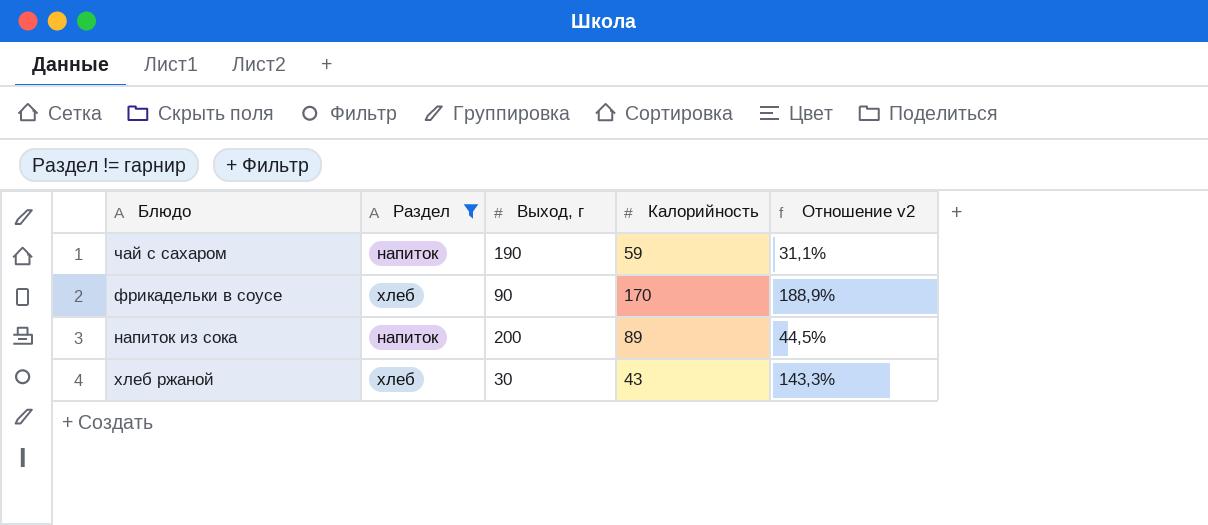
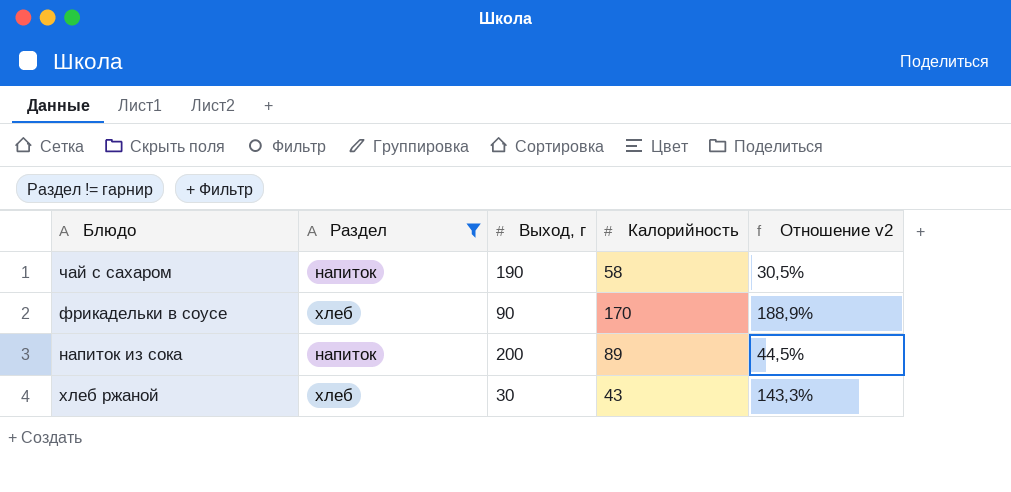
чай с сахаром | Калорийность: 59 -> 58
чай с сахаром | Отношение v2: 31,1% -> 30,5%

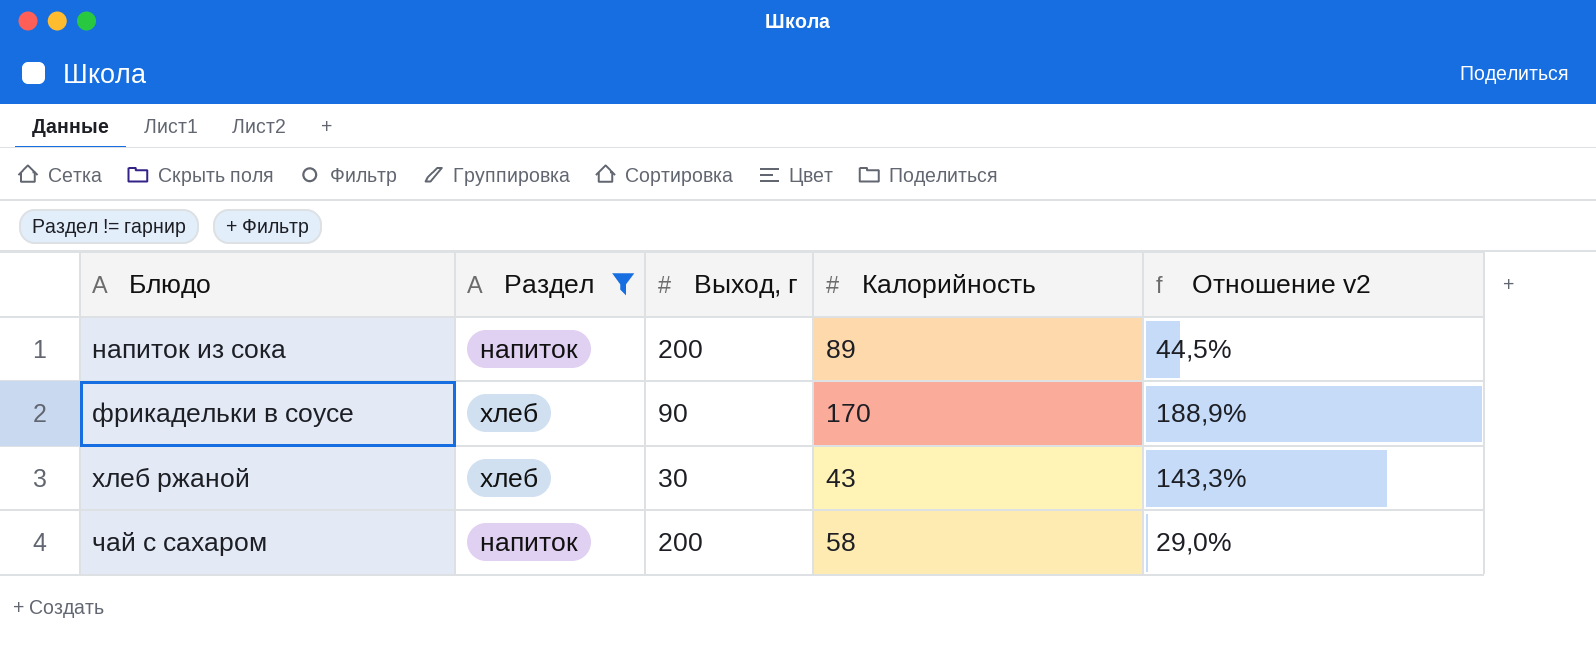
row order: none -> Блюдо ascending
чай с сахаром | Выход, г: 190 -> 200
чай с сахаром | Отношение v2: 30,5% -> 29,0%

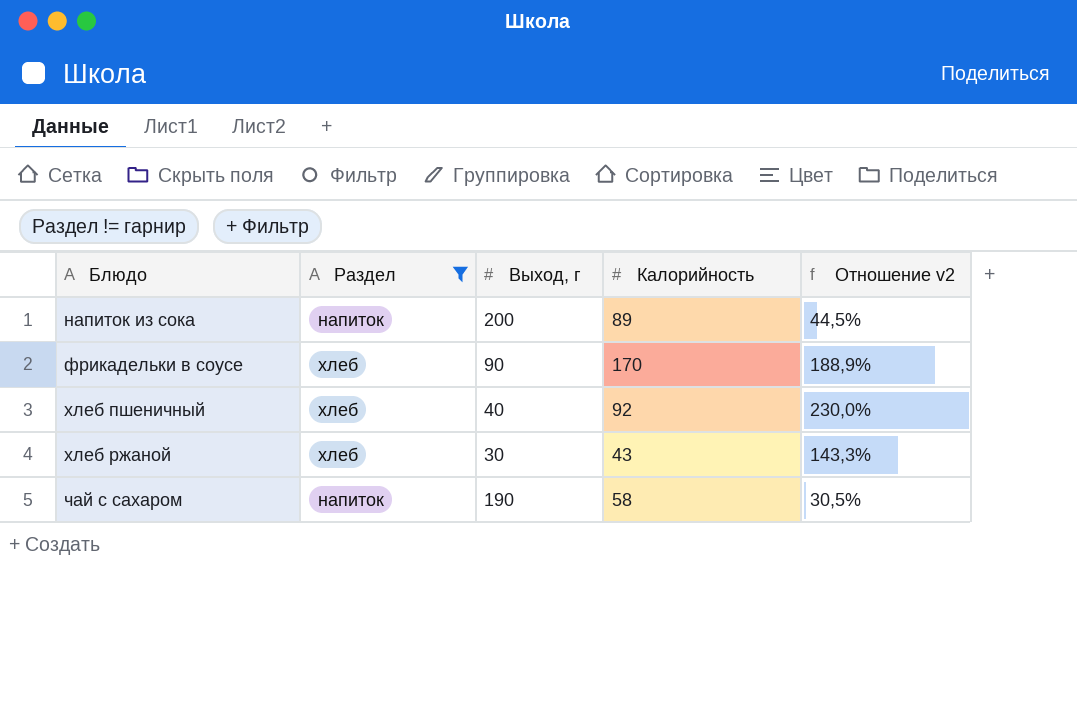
row хлеб пшеничный: none -> хлеб | 40 | 92 | 230,0%
чай с сахаром | Выход, г: 200 -> 190
чай с сахаром | Отношение v2: 29,0% -> 30,5%

